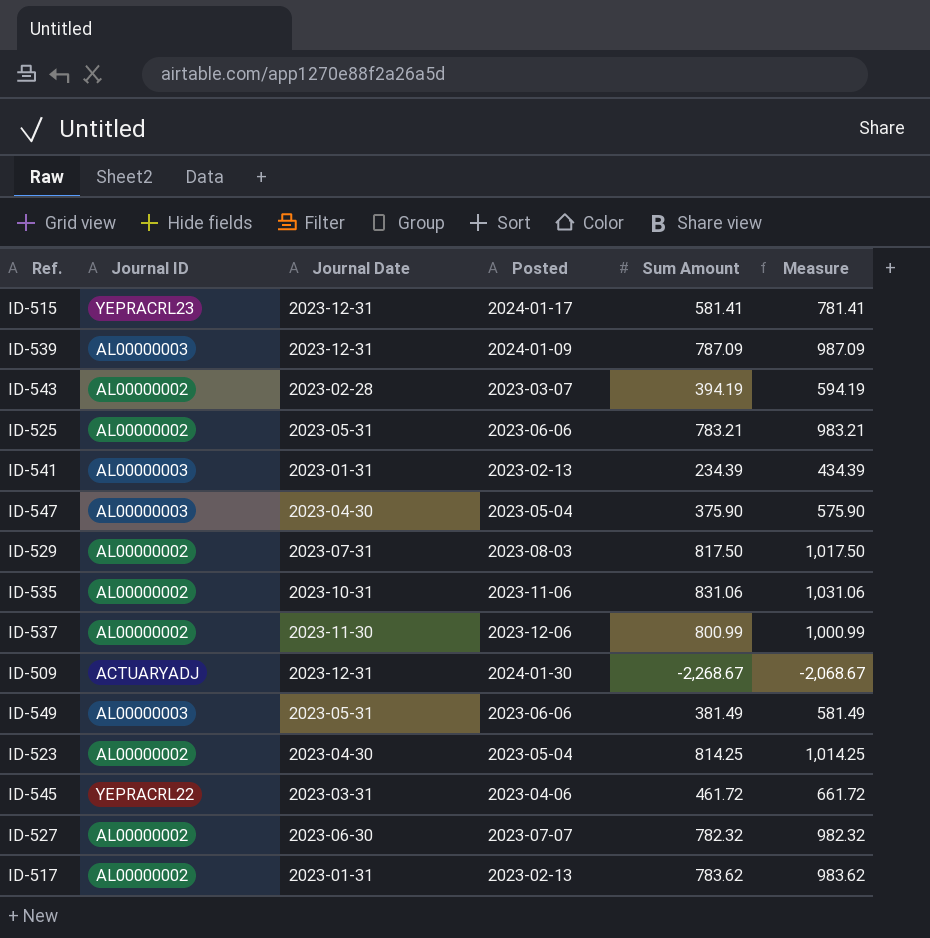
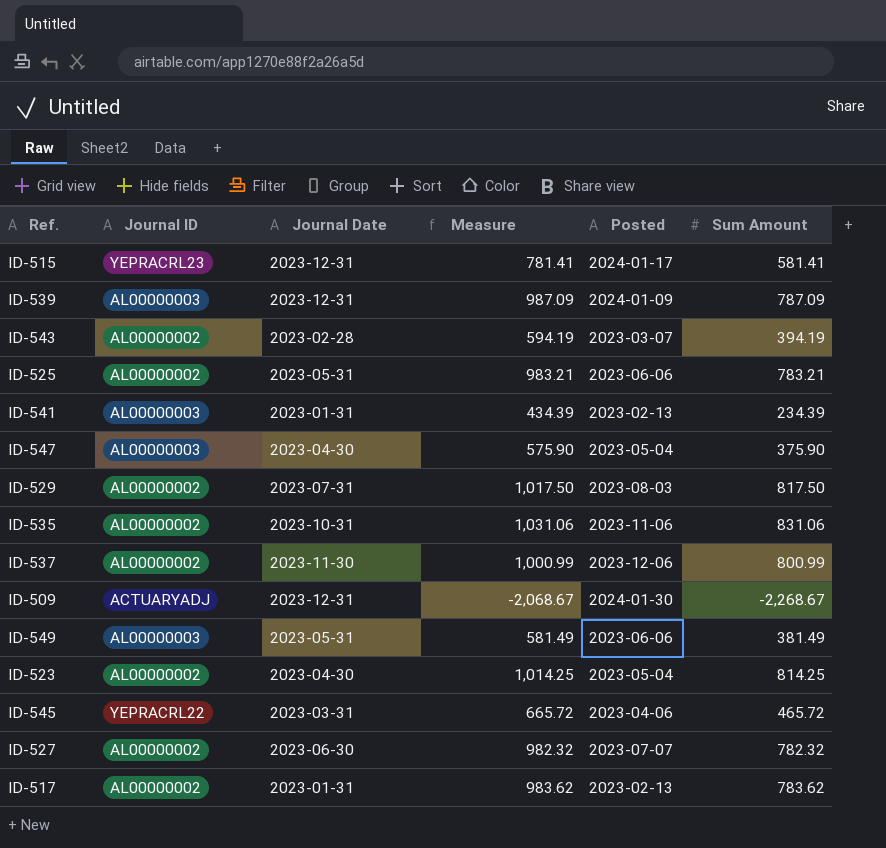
column Measure | position: 6 -> 4
ID-545 | Measure: 661.72 -> 665.72
ID-545 | Sum Amount: 461.72 -> 465.72

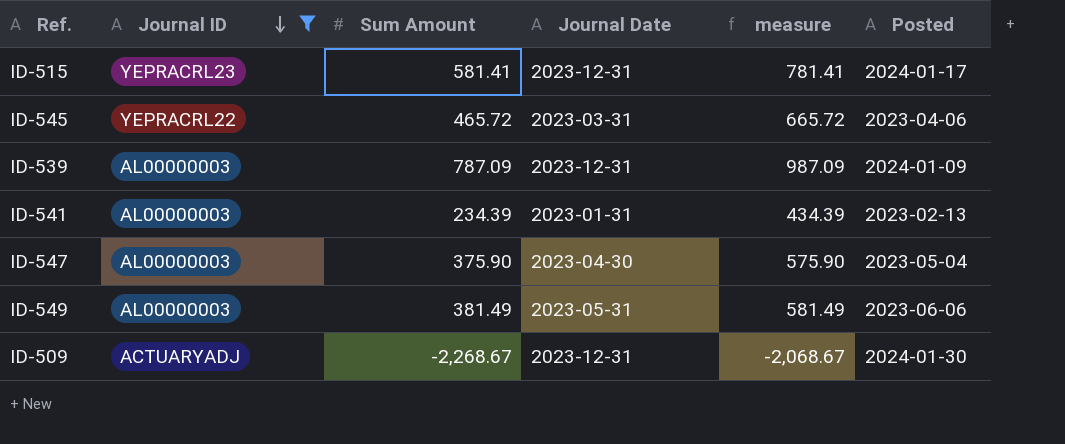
filter: none -> Journal ID != AL00000002
row order: none -> Journal ID descending
column Sum Amount | position: 6 -> 3
column name: Measure -> measure

